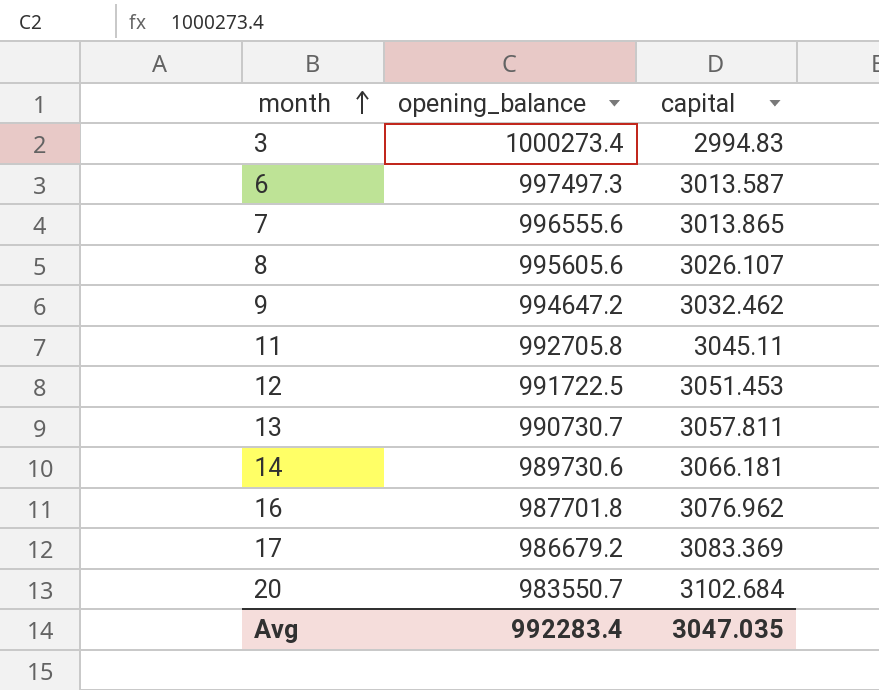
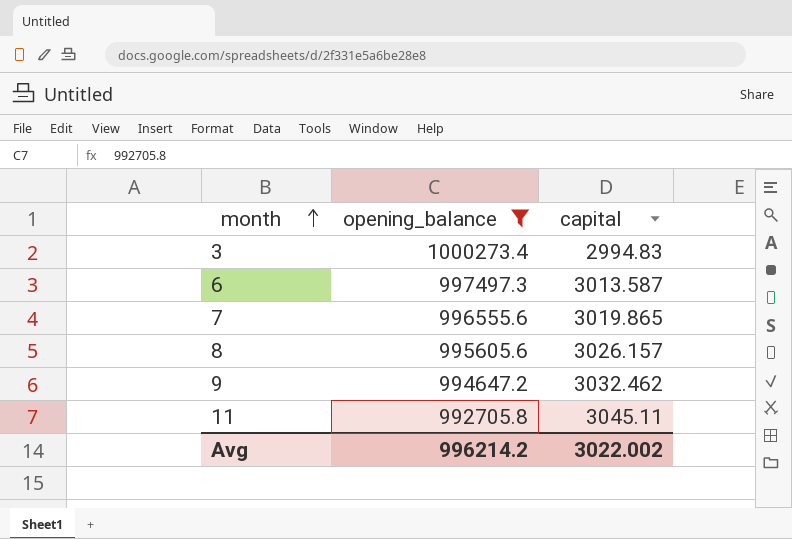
filter: none -> opening_balance >= 992705.8
7 | capital: 3013.865 -> 3019.865
8 | capital: 3026.107 -> 3026.157
Avg | opening_balance: 992283.4 -> 996214.2
Avg | capital: 3047.035 -> 3022.002

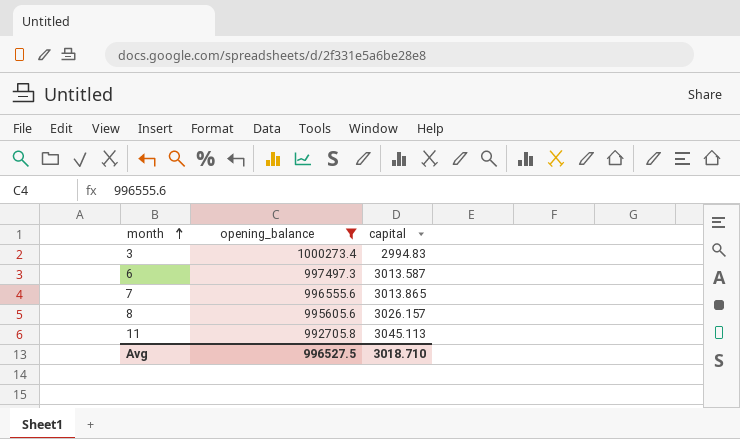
row 9: 994647.2 | 3032.462 -> none
7 | capital: 3019.865 -> 3013.865
11 | capital: 3045.11 -> 3045.113
Avg | opening_balance: 996214.2 -> 996527.5
Avg | capital: 3022.002 -> 3018.710

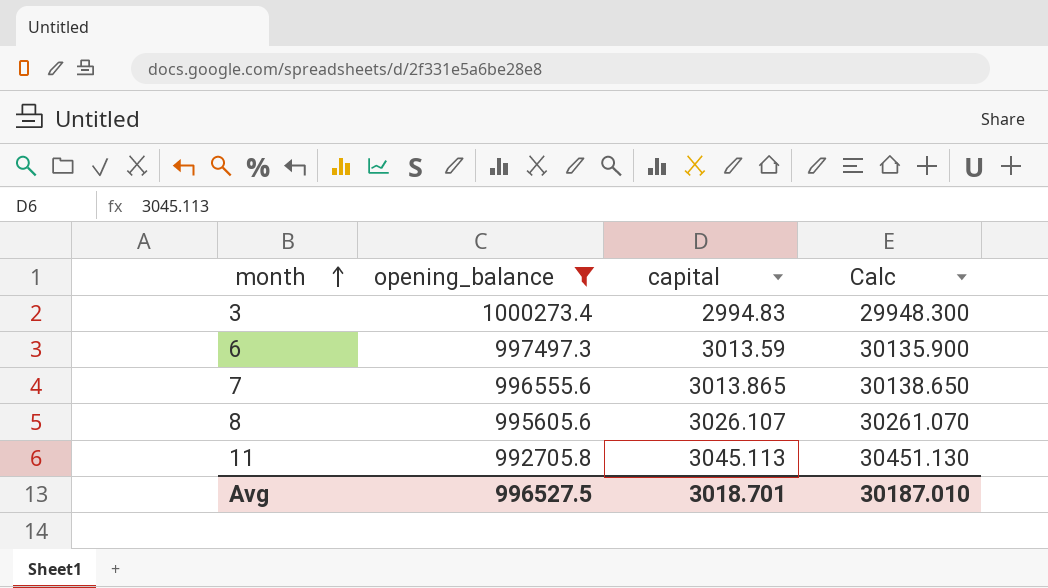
column Calc | formula: none -> [capital] * 10
6 | capital: 3013.587 -> 3013.59
8 | capital: 3026.157 -> 3026.107
Avg | capital: 3018.710 -> 3018.701

